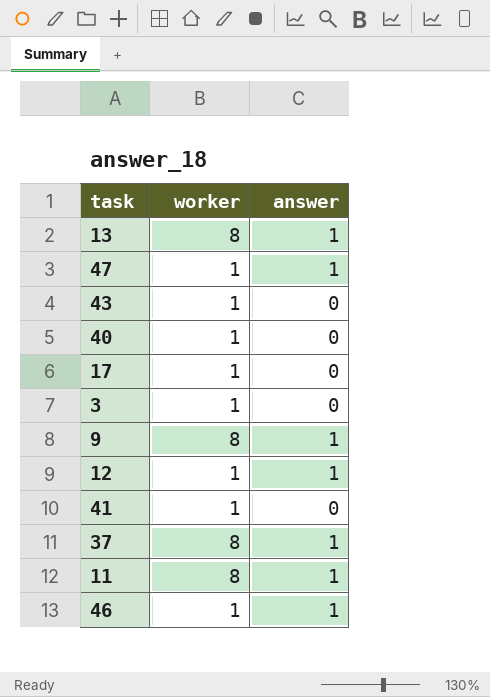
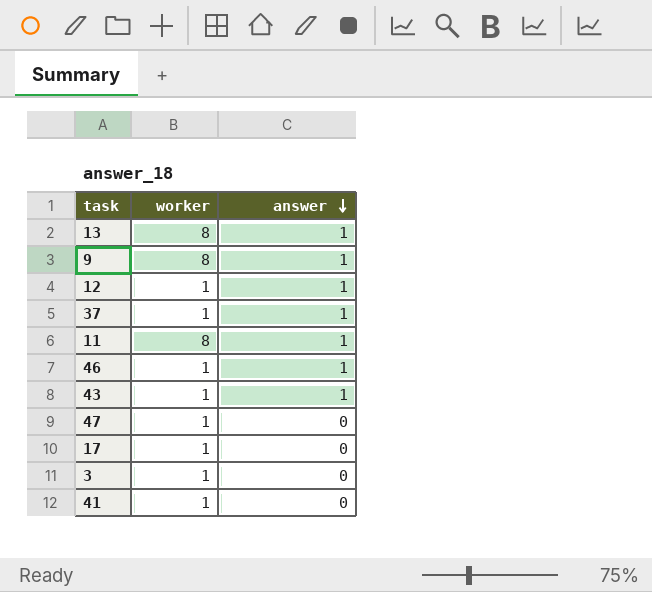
row order: none -> answer descending
row 40: 1 | 0 -> none
37 | worker: 8 -> 1
43 | answer: 0 -> 1
47 | answer: 1 -> 0

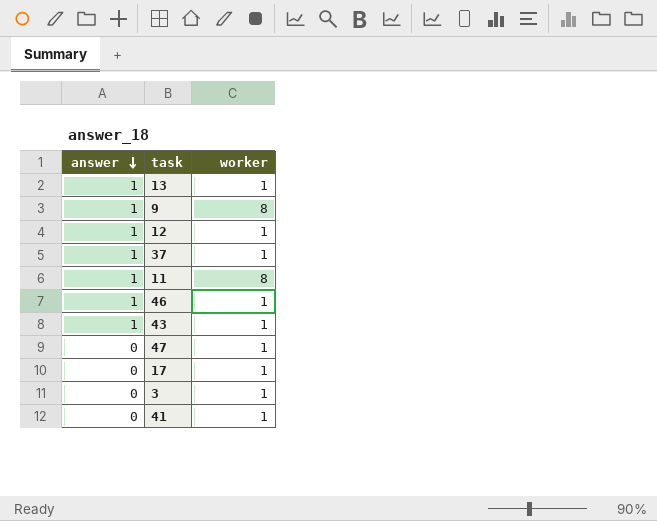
column answer | position: 3 -> 1
13 | worker: 8 -> 1

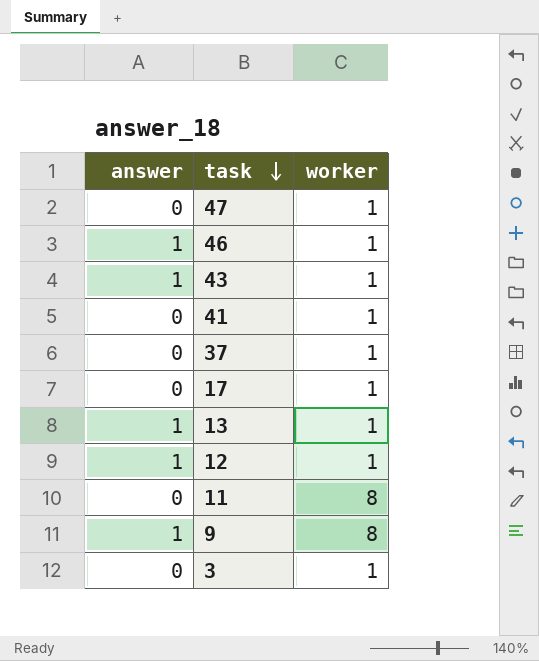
row order: answer descending -> task descending
37 | answer: 1 -> 0
11 | answer: 1 -> 0

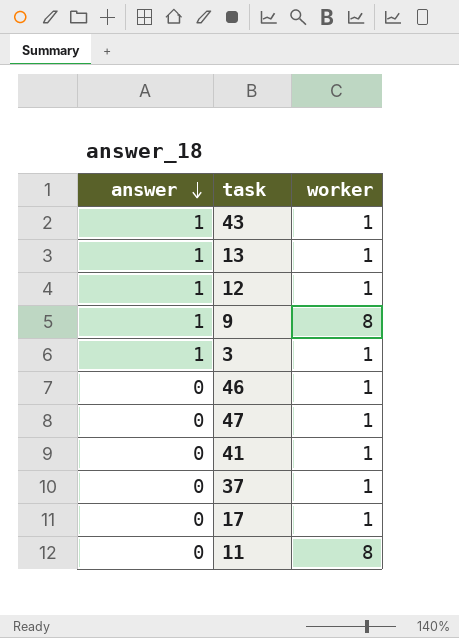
row order: task descending -> answer descending
3 | answer: 0 -> 1
46 | answer: 1 -> 0

